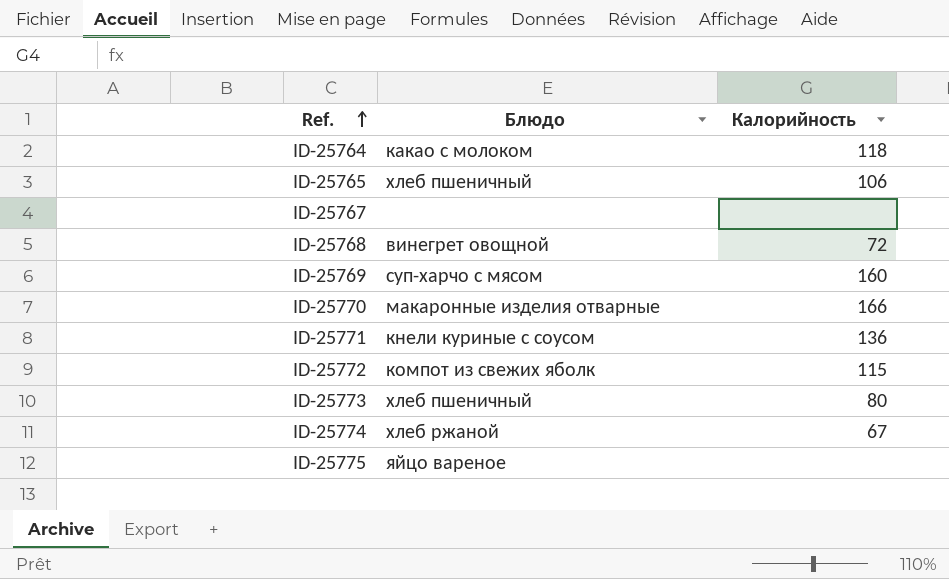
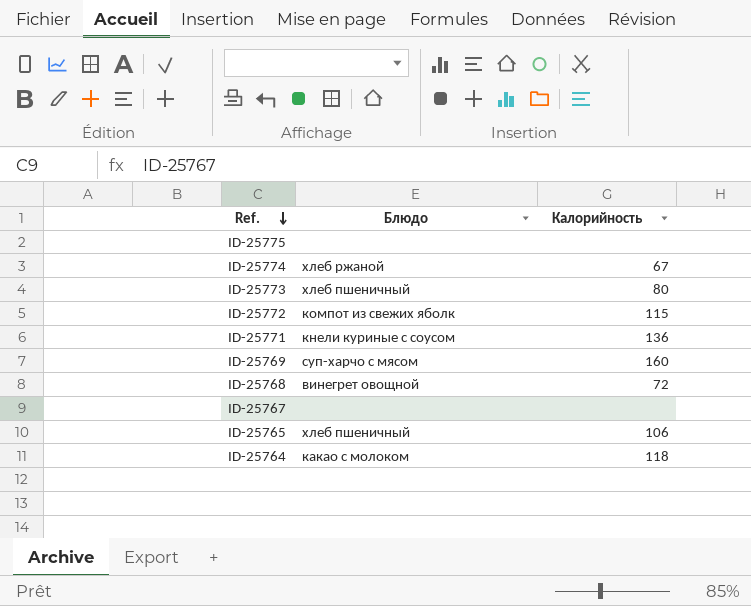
row order: Ref. ascending -> Ref. descending
row ID-25770: макаронные изделия отварные | 166 -> none
ID-25775 | Блюдо: яйцо вареное -> none

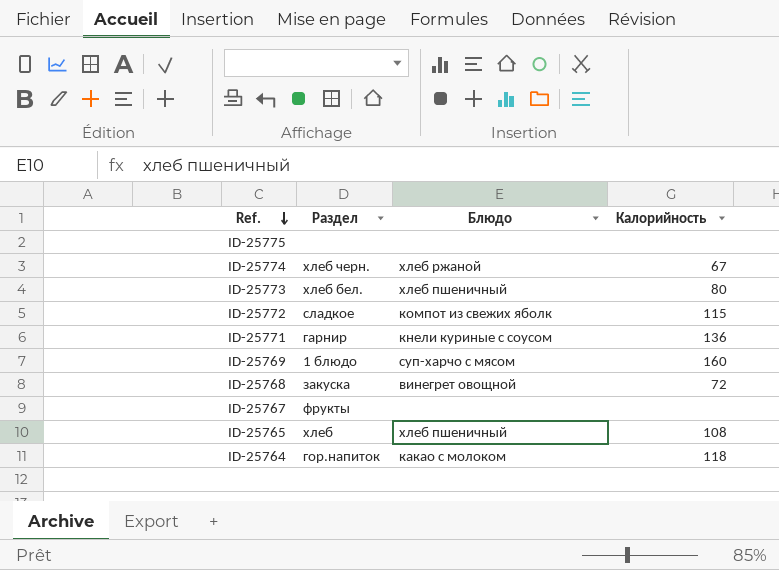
column Раздел | position: none -> 2
ID-25765 | Калорийность: 106 -> 108

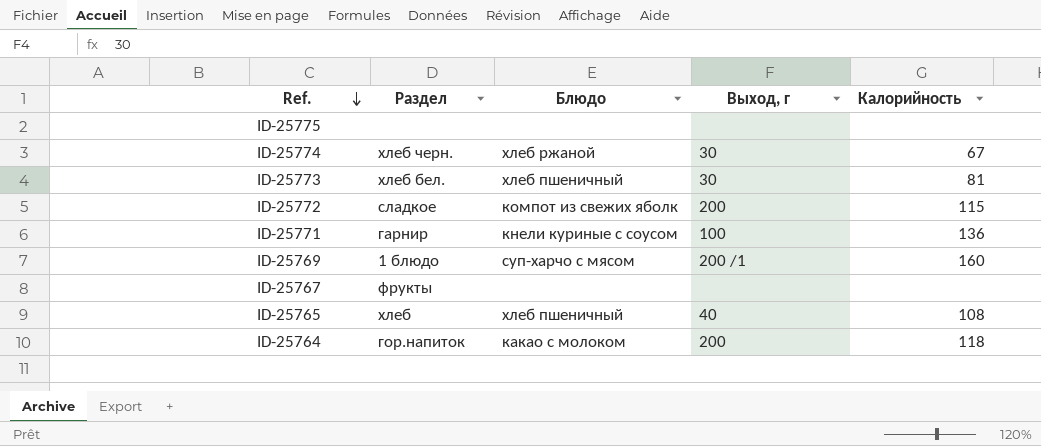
column Выход, г | position: none -> 4
row ID-25768: закуска | винегрет овощной | 72 -> none
ID-25773 | Калорийность: 80 -> 81

